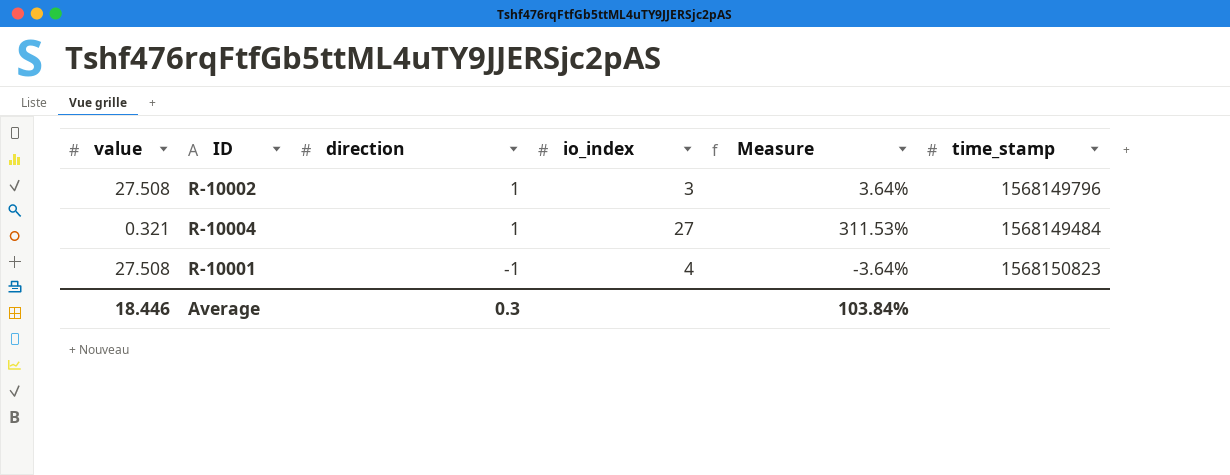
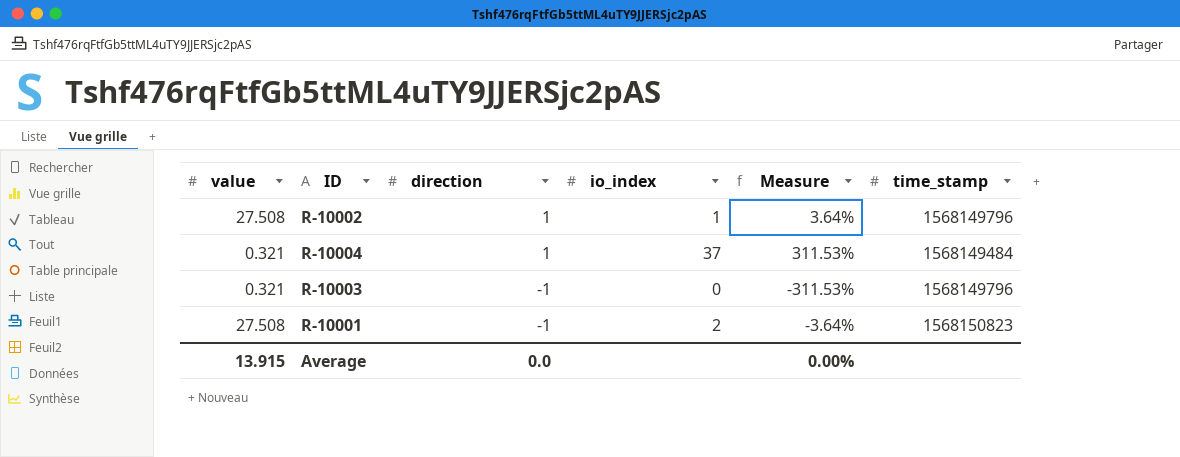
R-10002 | io_index: 3 -> 1
R-10004 | io_index: 27 -> 37
row R-10003: none -> 0.321 | -1 | 0 | -311.53% | 1568149796
R-10001 | io_index: 4 -> 2
Average | value: 18.446 -> 13.915
Average | direction: 0.3 -> 0.0
Average | Measure: 103.84% -> 0.00%

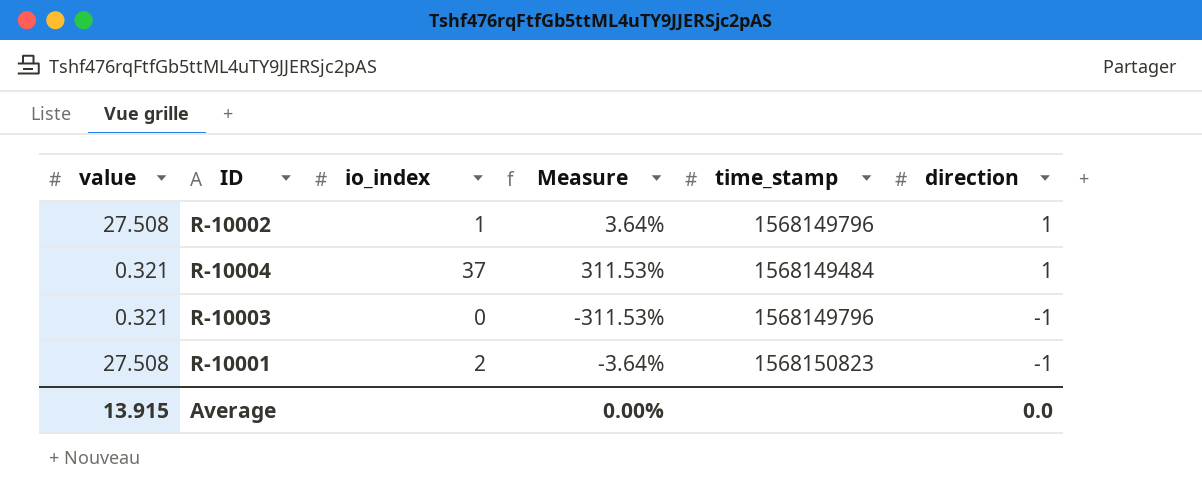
column direction | position: 3 -> 6

